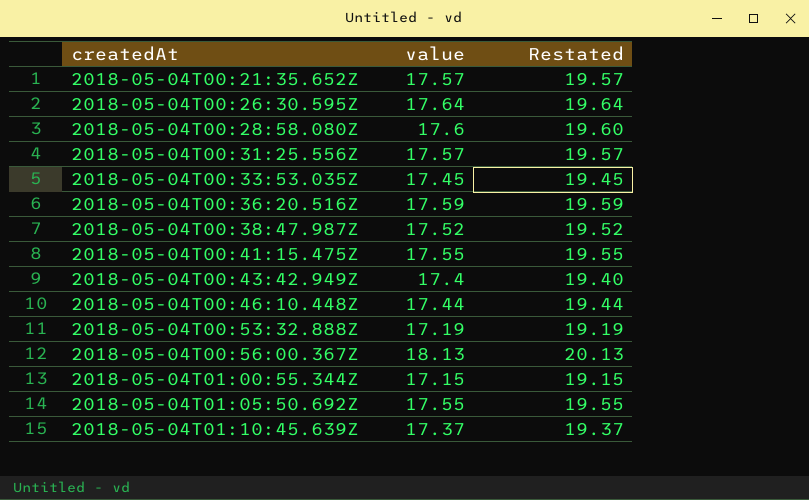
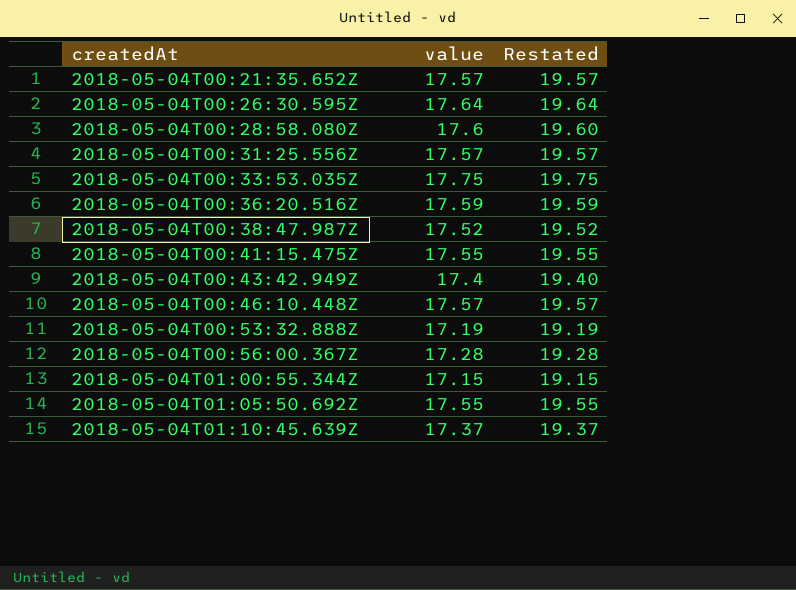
2018-05-04T00:33:53.035Z | value: 17.45 -> 17.75
2018-05-04T00:33:53.035Z | Restated: 19.45 -> 19.75
2018-05-04T00:46:10.448Z | value: 17.44 -> 17.57
2018-05-04T00:46:10.448Z | Restated: 19.44 -> 19.57
2018-05-04T00:56:00.367Z | value: 18.13 -> 17.28
2018-05-04T00:56:00.367Z | Restated: 20.13 -> 19.28

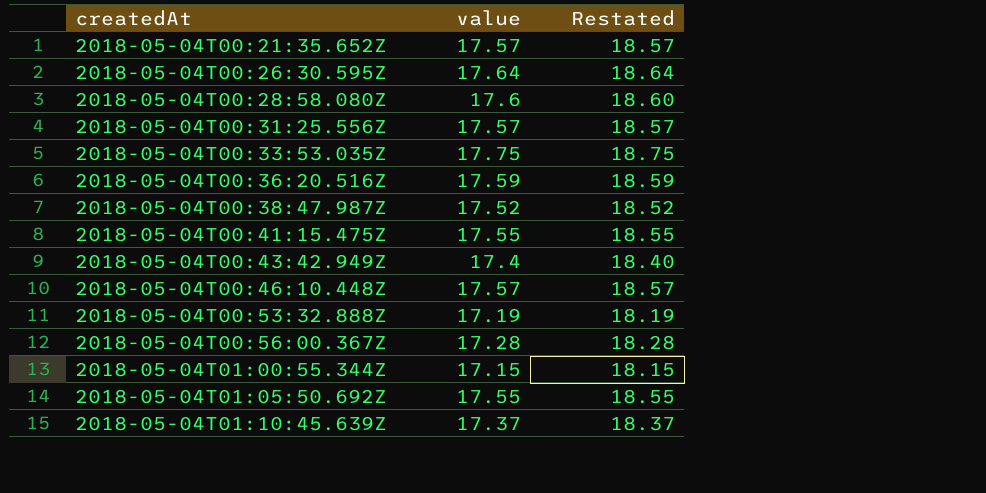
column Restated | formula: [value] + 2 -> [value] + 1

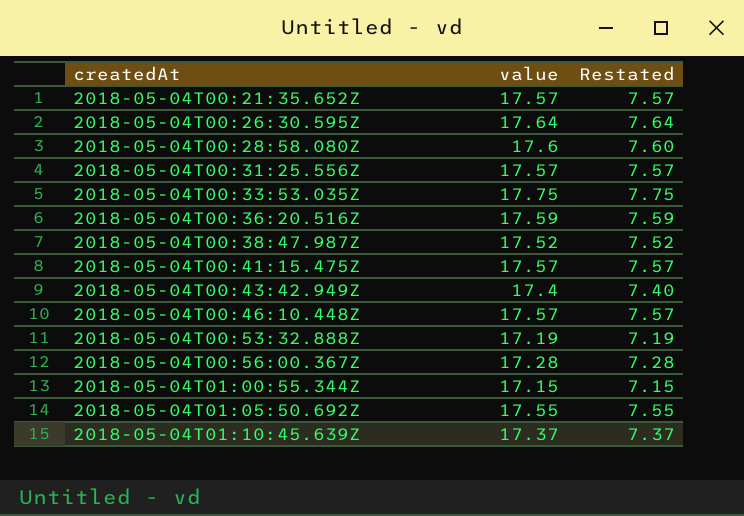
column Restated | formula: [value] + 1 -> [value] - 10
2018-05-04T00:41:15.475Z | value: 17.55 -> 17.57

